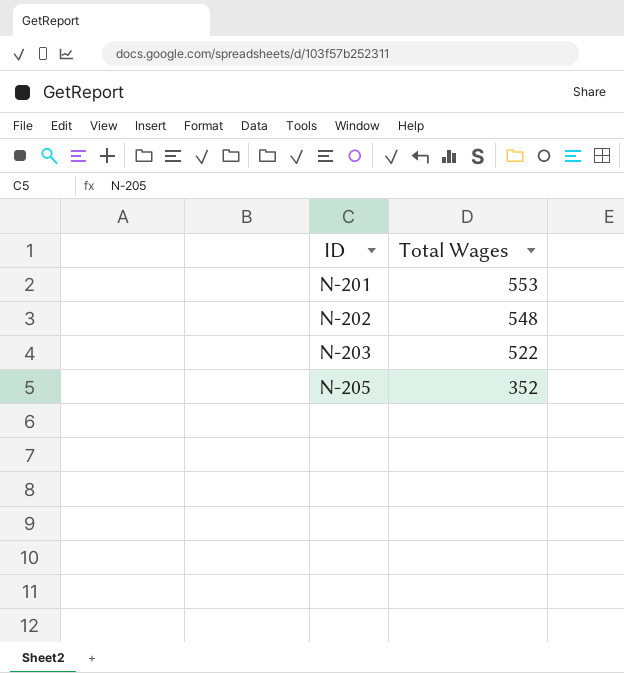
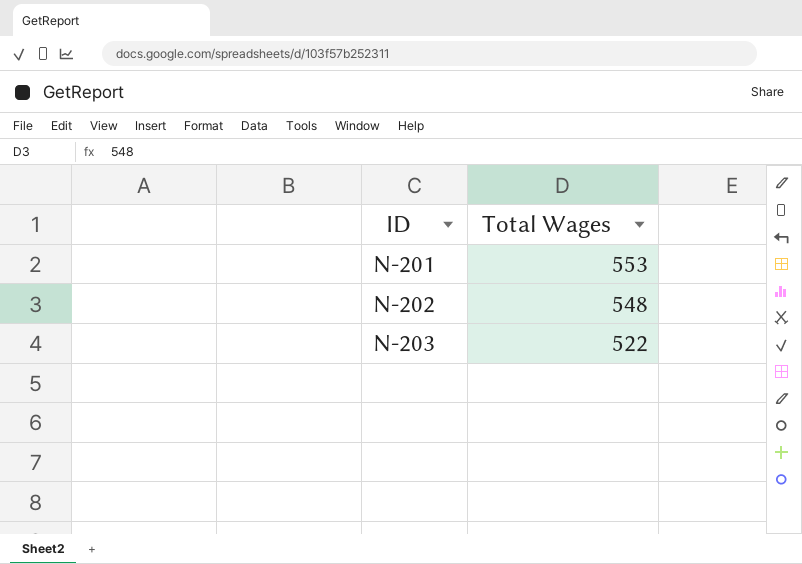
row N-205: 352 -> none

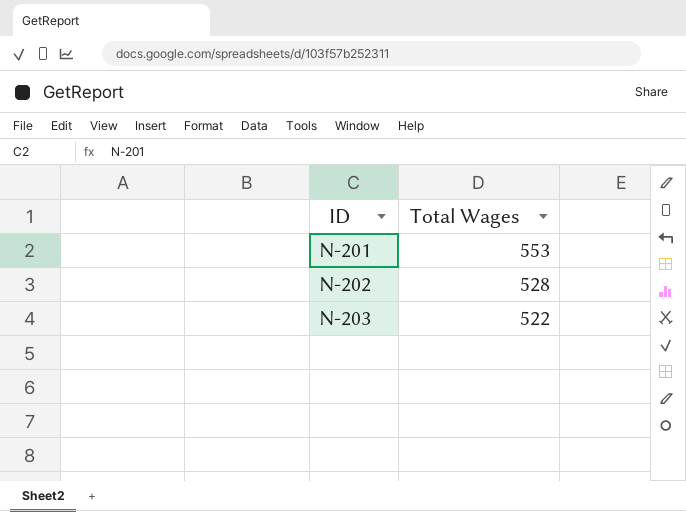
N-202 | Total Wages: 548 -> 528

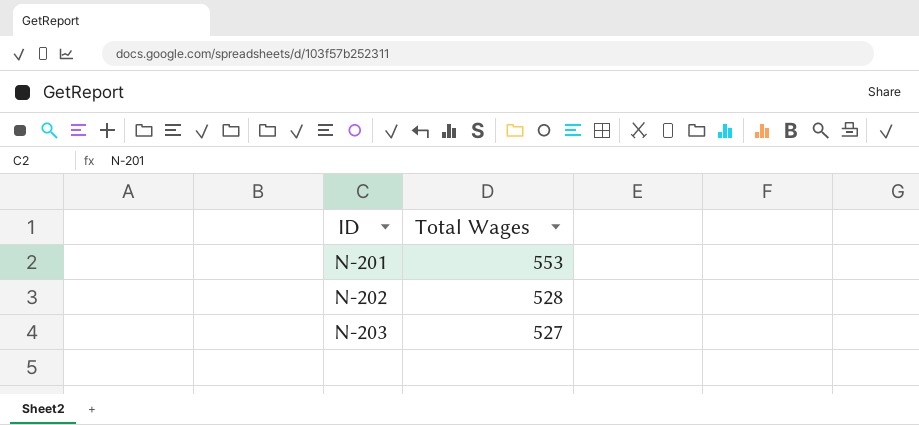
N-203 | Total Wages: 522 -> 527

